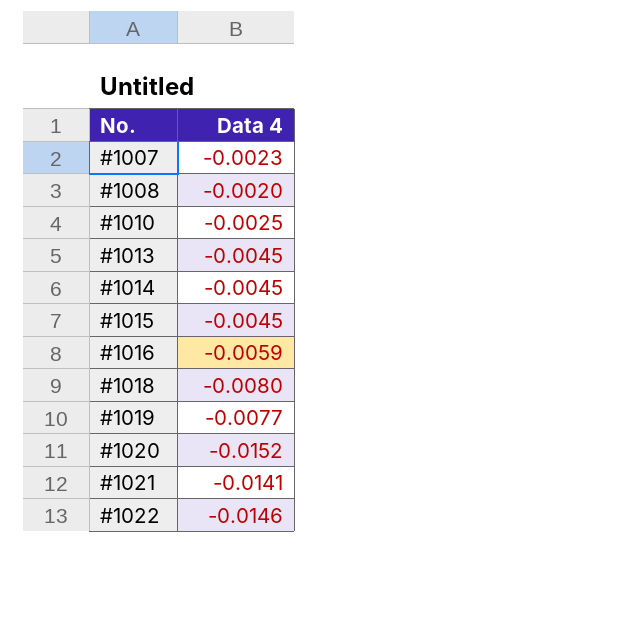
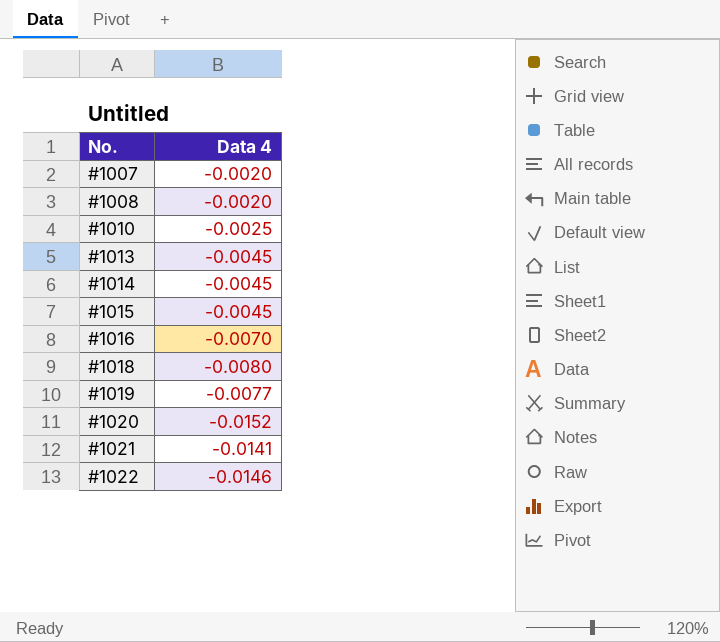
#1007 | Data 4: -0.0023 -> -0.0020
#1016 | Data 4: -0.0059 -> -0.0070

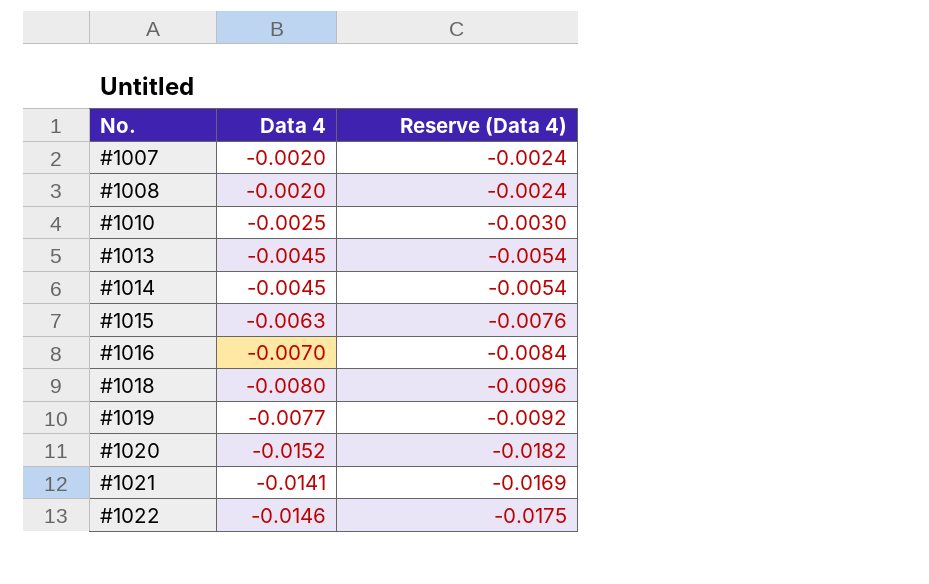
column Reserve (Data 4) | formula: none -> [Data 4] * 1.2
#1015 | Data 4: -0.0045 -> -0.0063

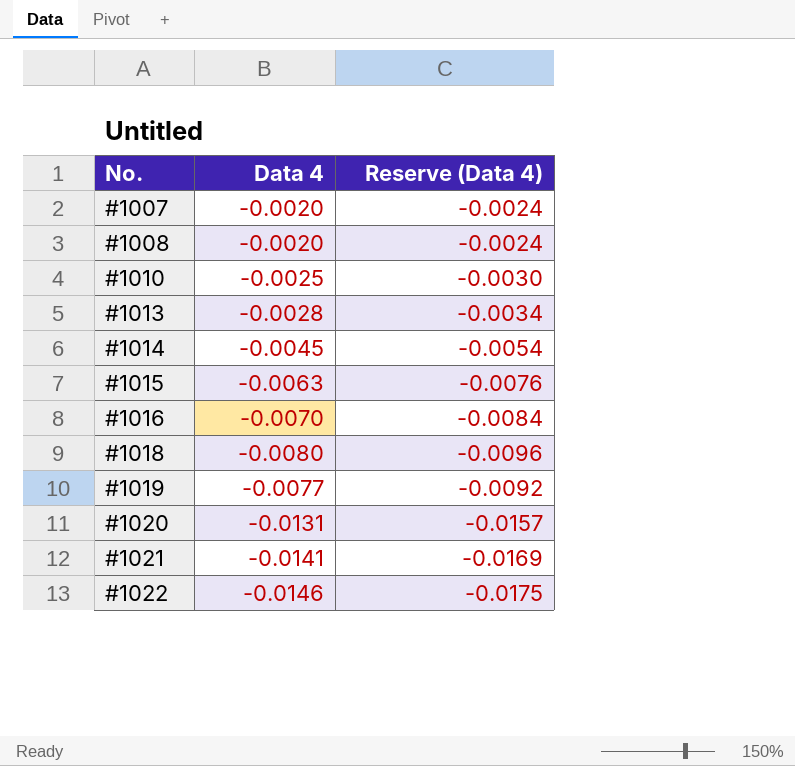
#1013 | Data 4: -0.0045 -> -0.0028
#1013 | Reserve (Data 4): -0.0054 -> -0.0034
#1020 | Data 4: -0.0152 -> -0.0131
#1020 | Reserve (Data 4): -0.0182 -> -0.0157

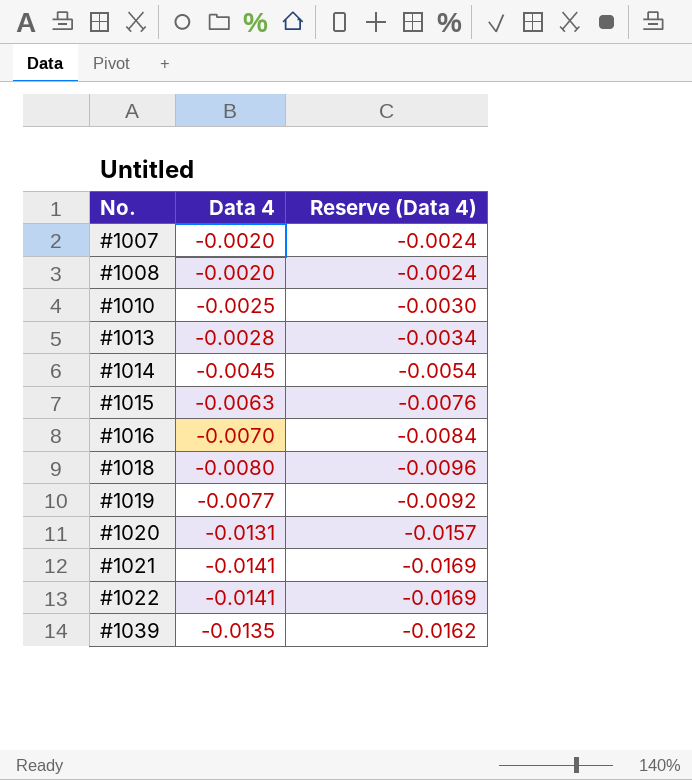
#1022 | Data 4: -0.0146 -> -0.0141
#1022 | Reserve (Data 4): -0.0175 -> -0.0169
row #1039: none -> -0.0135 | -0.0162

